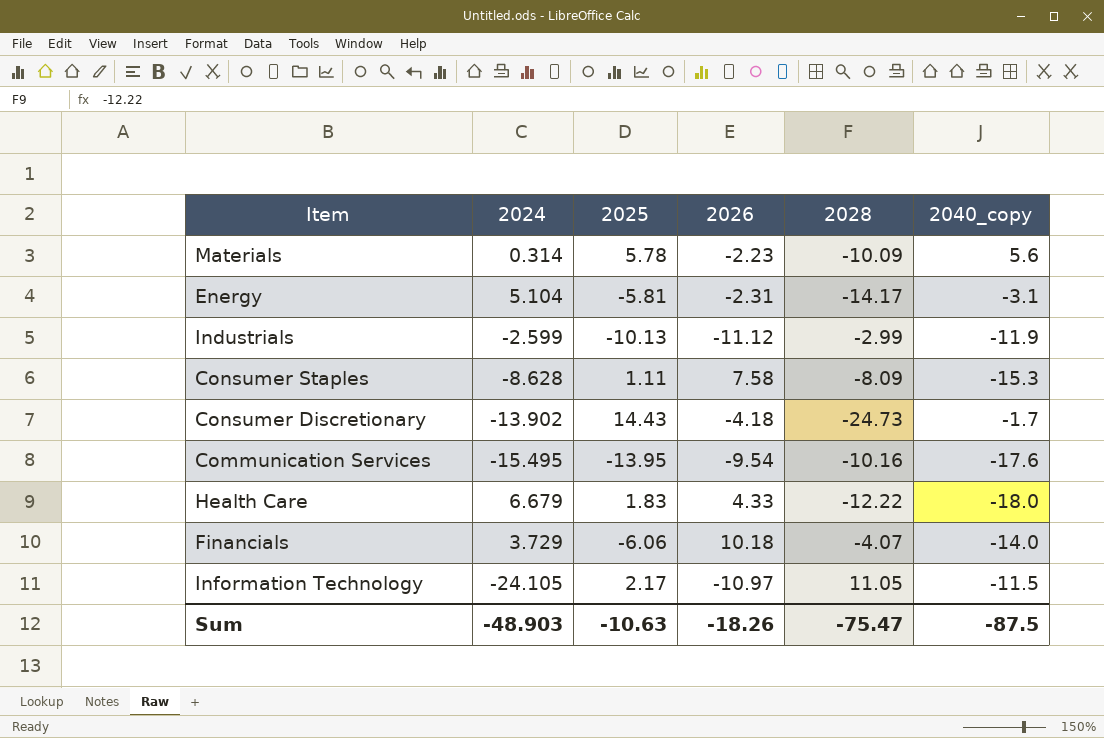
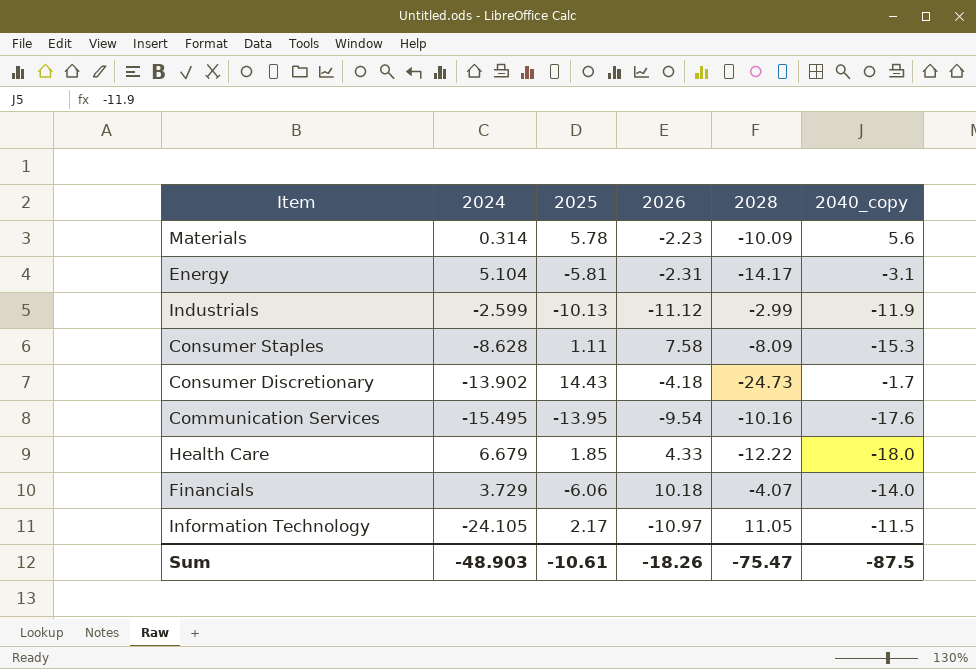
Health Care | 2025: 1.83 -> 1.85
Sum | 2025: -10.63 -> -10.61

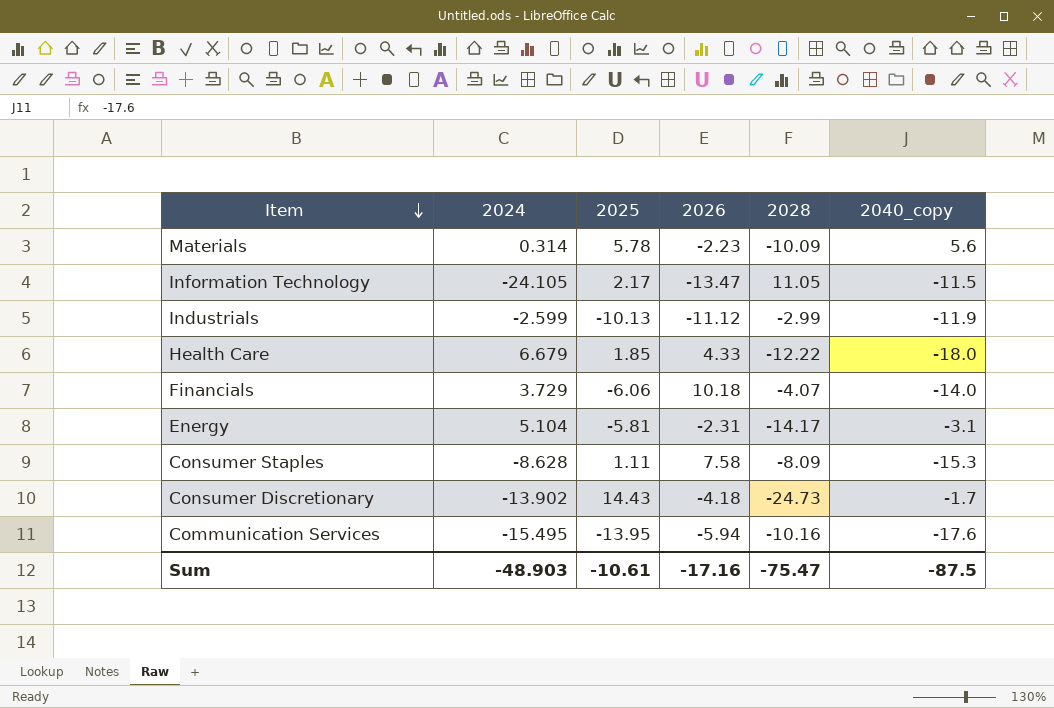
row order: none -> Item descending
Information Technology | 2026: -10.97 -> -13.47
Communication Services | 2026: -9.54 -> -5.94
Sum | 2026: -18.26 -> -17.16

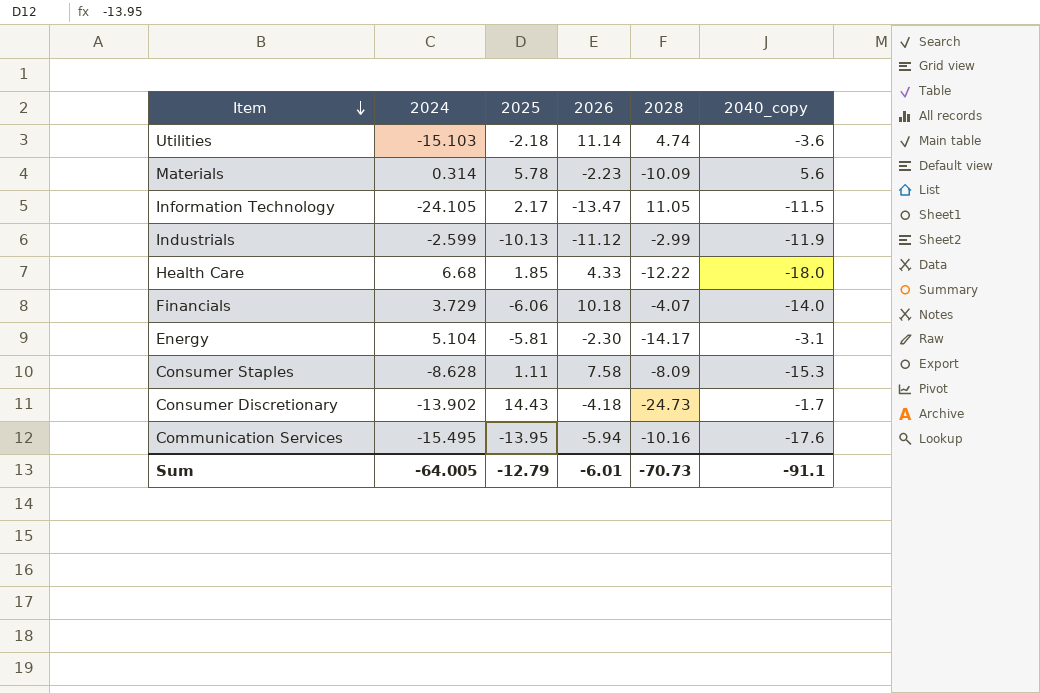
row Utilities: none -> -15.103 | -2.18 | 11.14 | 4.74 | -3.6
Health Care | 2024: 6.679 -> 6.68
Energy | 2026: -2.31 -> -2.30
Sum | 2024: -48.903 -> -64.005
Sum | 2025: -10.61 -> -12.79
Sum | 2026: -17.16 -> -6.01
Sum | 2028: -75.47 -> -70.73
Sum | 2040_copy: -87.5 -> -91.1

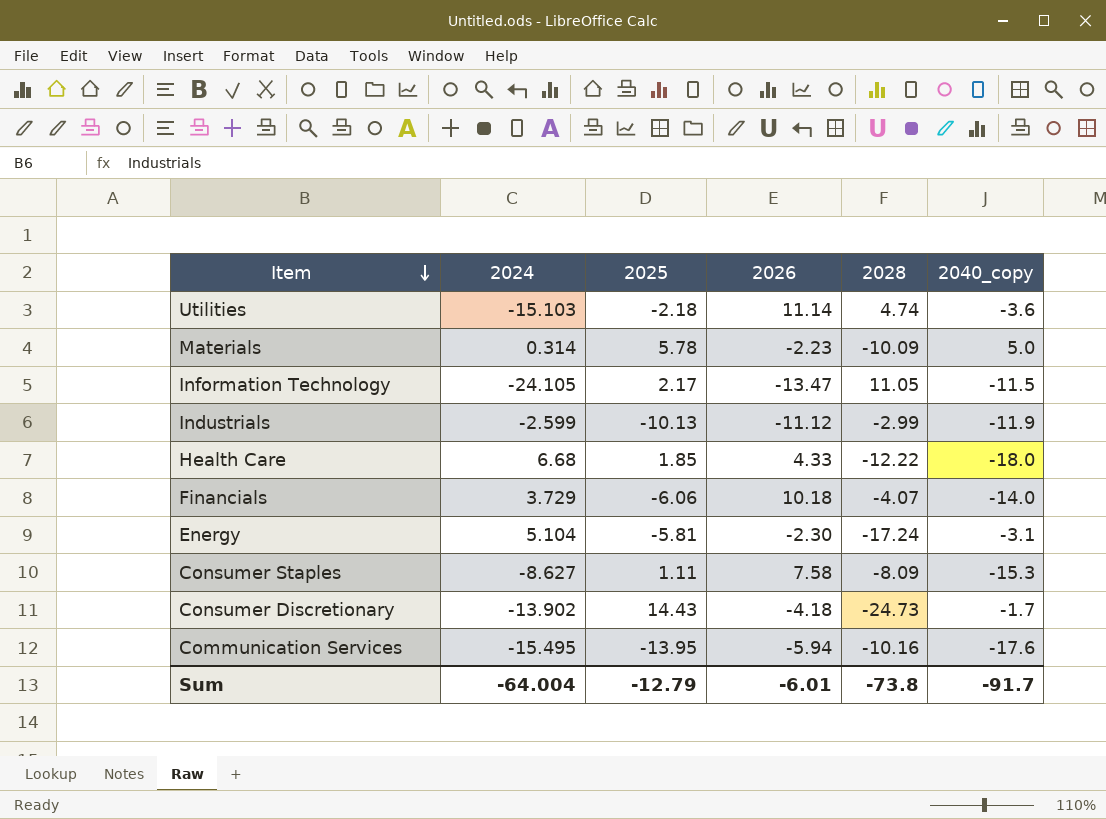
Materials | 2040_copy: 5.6 -> 5.0
Energy | 2028: -14.17 -> -17.24
Consumer Staples | 2024: -8.628 -> -8.627
Sum | 2024: -64.005 -> -64.004
Sum | 2028: -70.73 -> -73.8
Sum | 2040_copy: -91.1 -> -91.7

